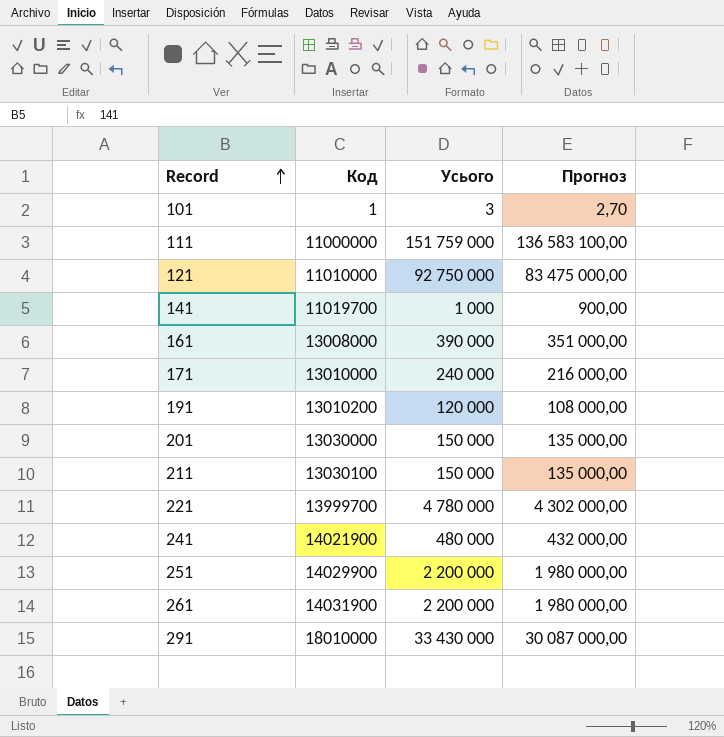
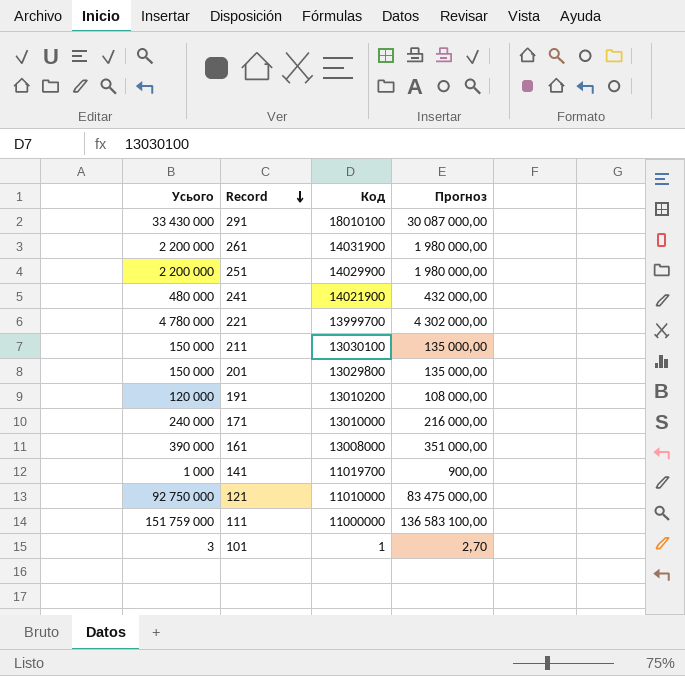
row order: Record ascending -> Record descending
column Усього | position: 3 -> 1
291 | Код: 18010000 -> 18010100
201 | Код: 13030000 -> 13029800

